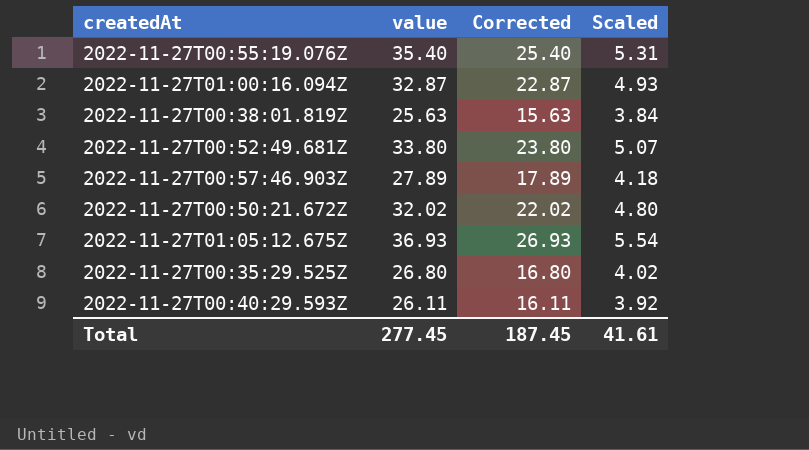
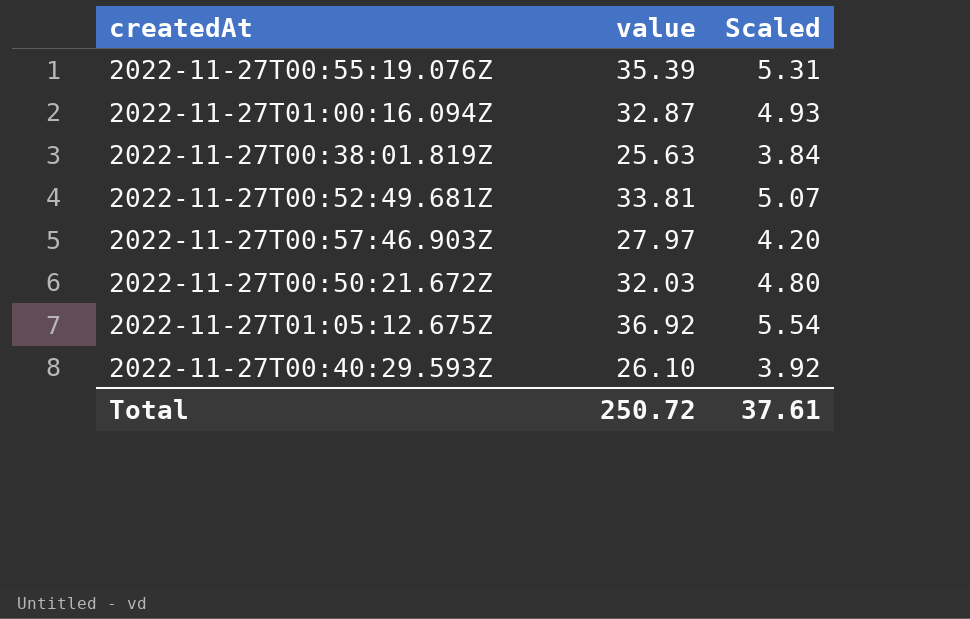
column Corrected | formula: [value] - 10 -> none
row 2022-11-27T00:35:29.525Z: 26.80 | 16.80 | 4.02 -> none
2022-11-27T00:55:19.076Z | value: 35.40 -> 35.39
2022-11-27T00:52:49.681Z | value: 33.80 -> 33.81
2022-11-27T00:57:46.903Z | value: 27.89 -> 27.97
2022-11-27T00:57:46.903Z | Scaled: 4.18 -> 4.20
2022-11-27T00:50:21.672Z | value: 32.02 -> 32.03
2022-11-27T01:05:12.675Z | value: 36.93 -> 36.92
2022-11-27T00:40:29.593Z | value: 26.11 -> 26.10
Total | value: 277.45 -> 250.72
Total | Scaled: 41.61 -> 37.61

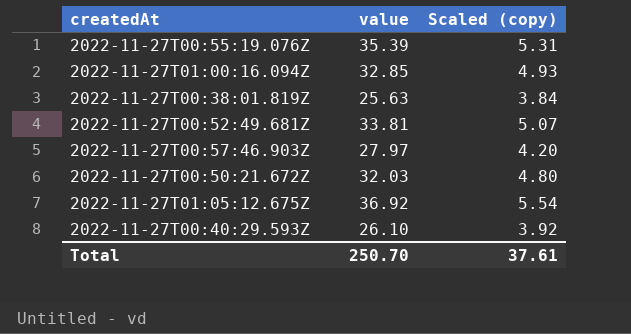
column name: Scaled -> Scaled (copy)
2022-11-27T01:00:16.094Z | value: 32.87 -> 32.85
Total | value: 250.72 -> 250.70

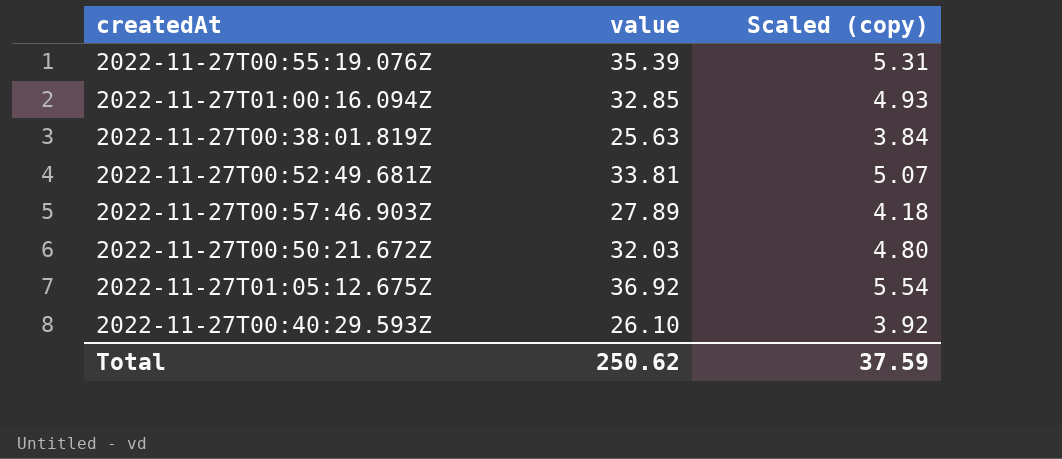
2022-11-27T00:57:46.903Z | value: 27.97 -> 27.89
2022-11-27T00:57:46.903Z | Scaled (copy): 4.20 -> 4.18
Total | value: 250.70 -> 250.62
Total | Scaled (copy): 37.61 -> 37.59

